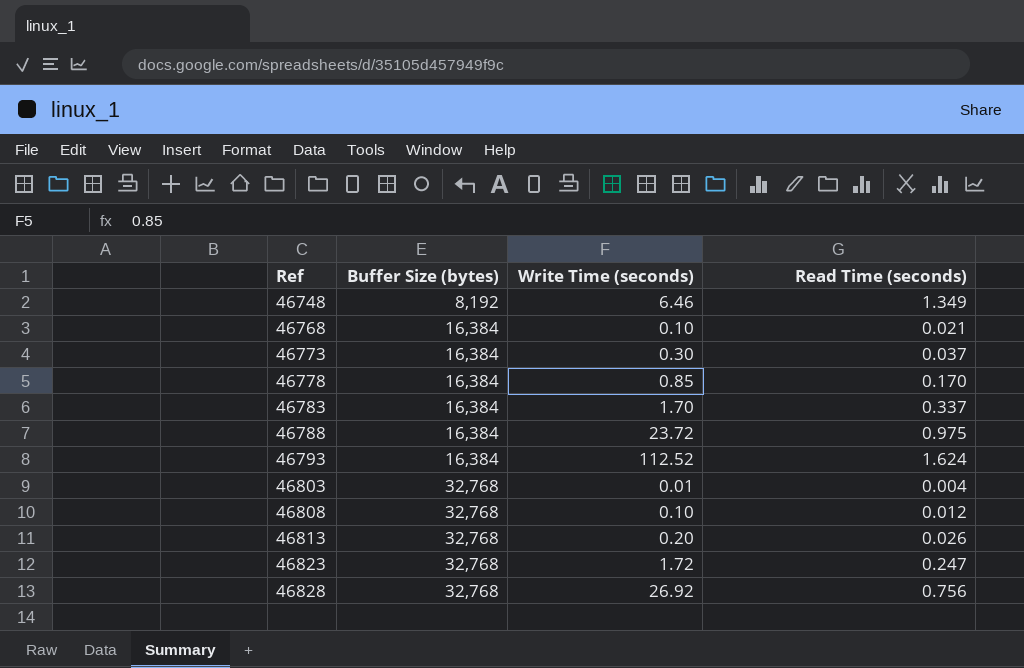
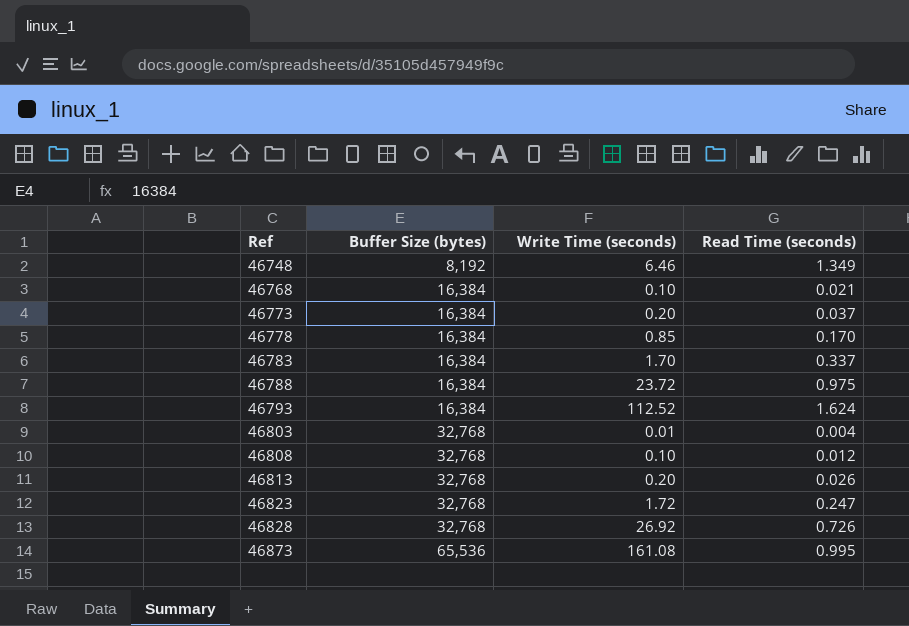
46773 | Write Time (seconds): 0.30 -> 0.20
46828 | Read Time (seconds): 0.756 -> 0.726
row 46873: none -> 65,536 | 161.08 | 0.995

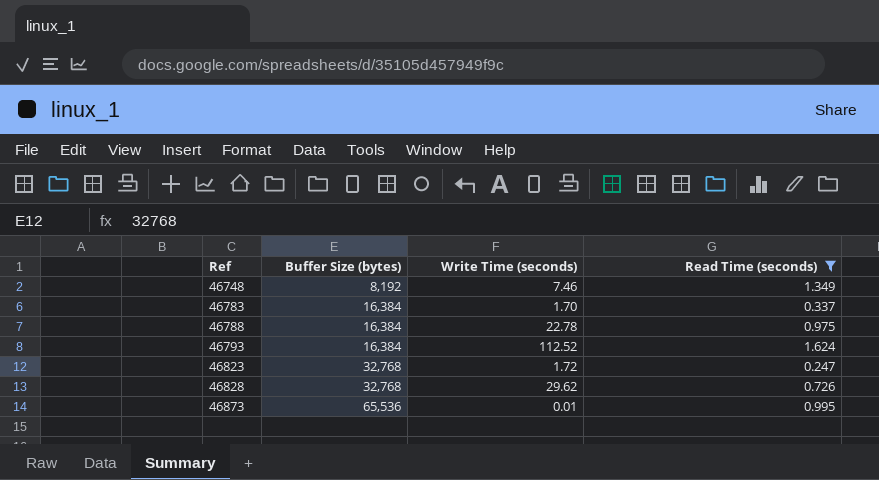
filter: none -> Read Time (seconds) >= 0.247
46748 | Write Time (seconds): 6.46 -> 7.46
46788 | Write Time (seconds): 23.72 -> 22.78
46828 | Write Time (seconds): 26.92 -> 29.62
46873 | Write Time (seconds): 161.08 -> 0.01

